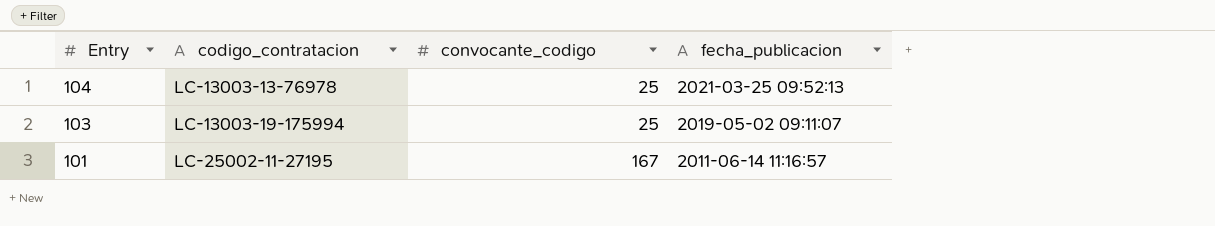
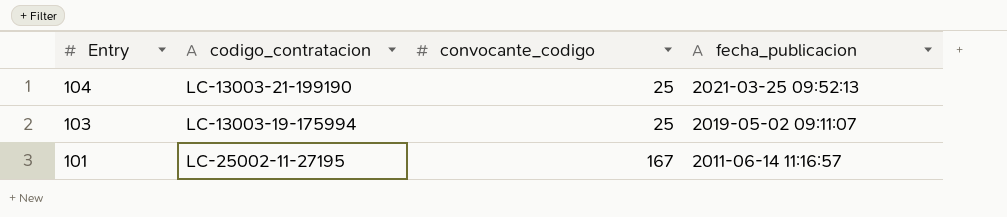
104 | codigo_contratacion: LC-13003-13-76978 -> LC-13003-21-199190

